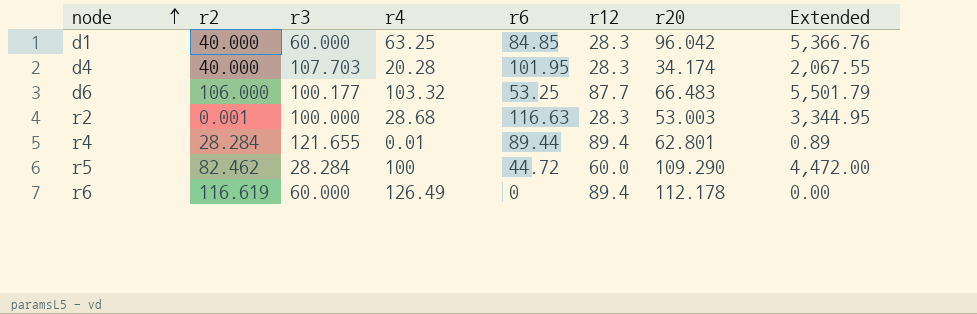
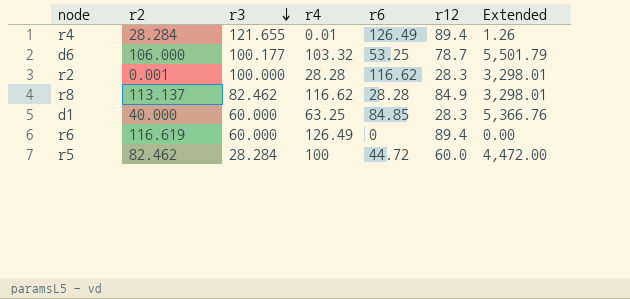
row order: node ascending -> r3 descending
column r20 | position: 7 -> none
row d4: 40.000 | 107.703 | 20.28 | 101.95 | 28.3 | 34.174 | 2,067.55 -> none
r4 | r6: 89.44 -> 126.49
r4 | Extended: 0.89 -> 1.26
d6 | r12: 87.7 -> 78.7
r2 | r4: 28.68 -> 28.28
r2 | r6: 116.63 -> 116.62
r2 | Extended: 3,344.95 -> 3,298.01
row r8: none -> 113.137 | 82.462 | 116.62 | 28.28 | 84.9 | 3,298.01

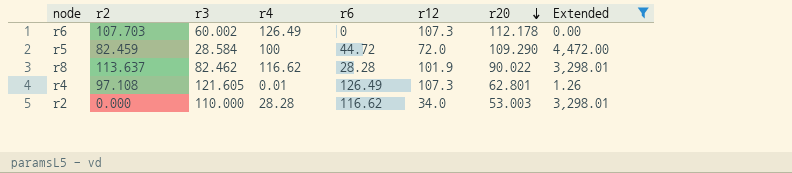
filter: none -> Extended <= 4,472.00
row order: r3 descending -> r20 descending
column r20 | position: none -> 7
r6 | r2: 116.619 -> 107.703
r6 | r3: 60.000 -> 60.002
r6 | r12: 89.4 -> 107.3
r5 | r2: 82.462 -> 82.459
r5 | r3: 28.284 -> 28.584
r5 | r12: 60.0 -> 72.0
r8 | r2: 113.137 -> 113.637
r8 | r12: 84.9 -> 101.9
r4 | r2: 28.284 -> 97.108
r4 | r3: 121.655 -> 121.605
r4 | r12: 89.4 -> 107.3
r2 | r2: 0.001 -> 0.000
r2 | r3: 100.000 -> 110.000
r2 | r12: 28.3 -> 34.0

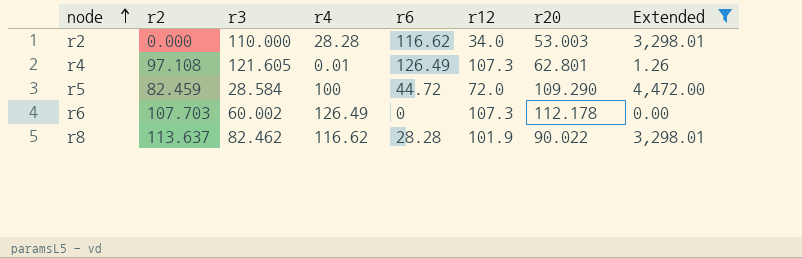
row order: r20 descending -> node ascending

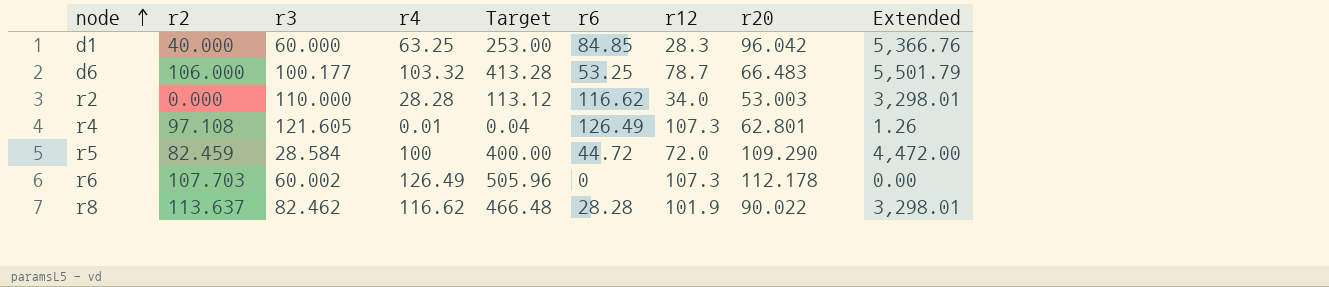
filter: Extended <= 4,472.00 -> none
column Target | formula: none -> [r4] * 4

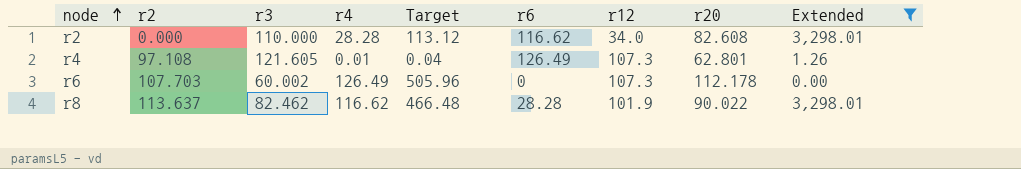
filter: none -> Extended <= 3,298.01
r2 | r20: 53.003 -> 82.608

